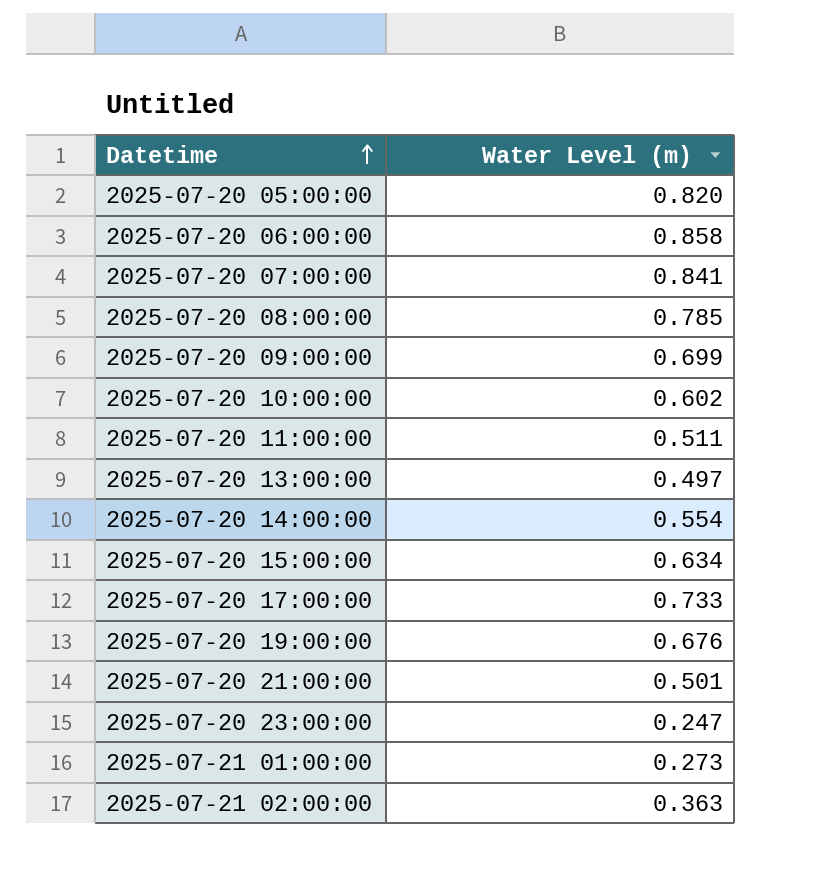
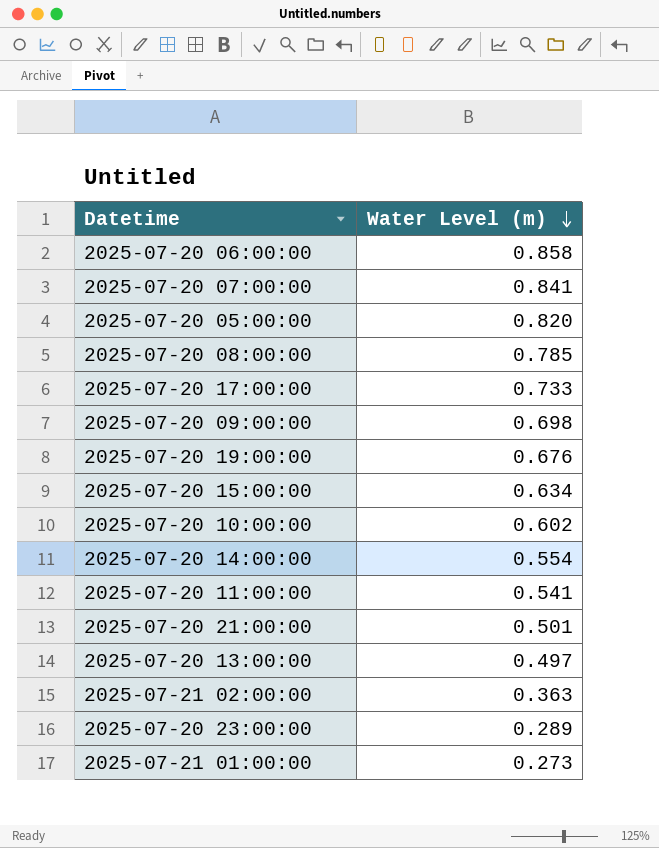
row order: Datetime ascending -> Water Level (m) descending
2025-07-20 09:00:00 | Water Level (m): 0.699 -> 0.698
2025-07-20 11:00:00 | Water Level (m): 0.511 -> 0.541
2025-07-20 23:00:00 | Water Level (m): 0.247 -> 0.289

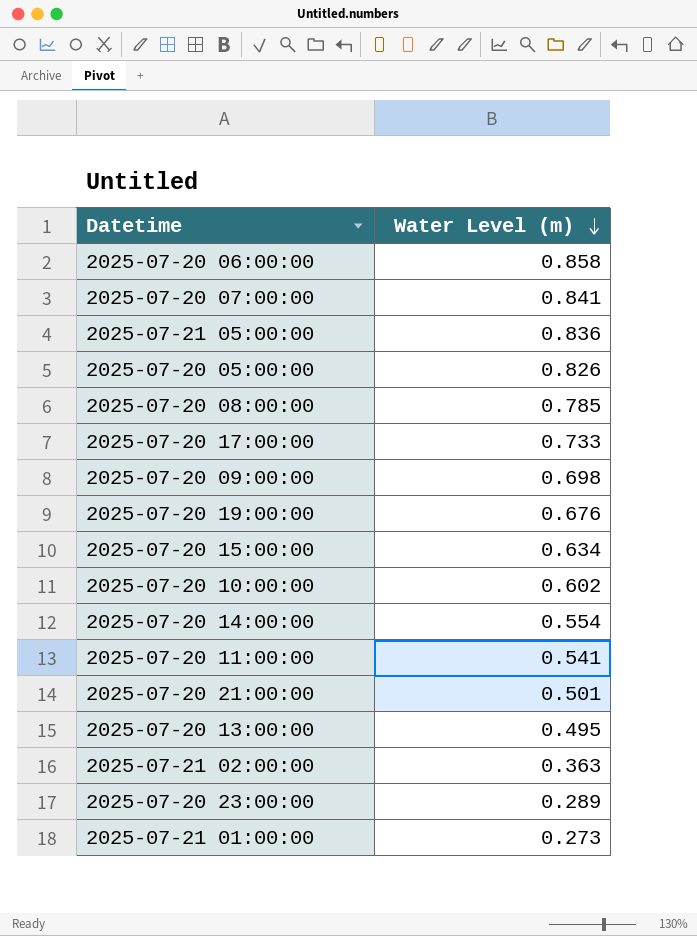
row 2025-07-21 05:00:00: none -> 0.836
2025-07-20 05:00:00 | Water Level (m): 0.820 -> 0.826
2025-07-20 13:00:00 | Water Level (m): 0.497 -> 0.495

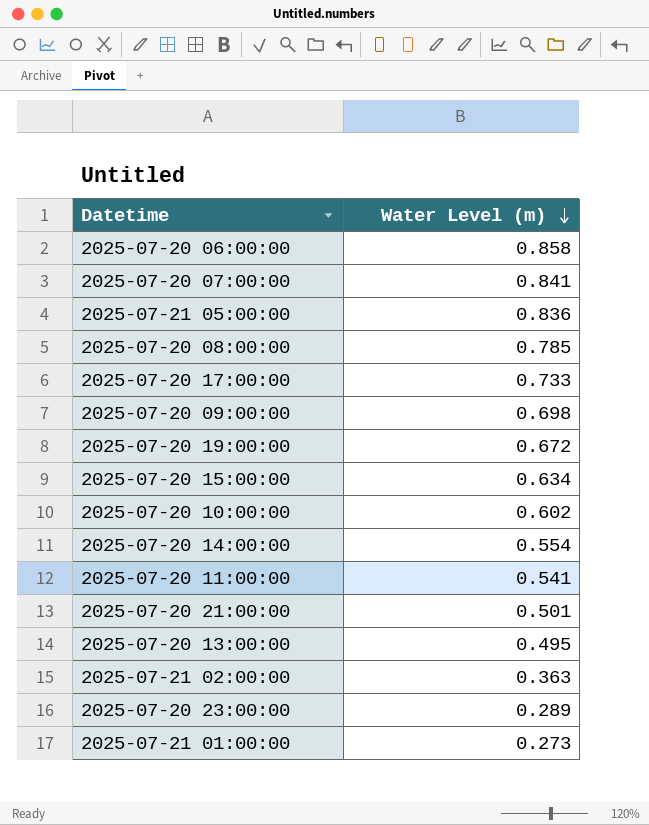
row 2025-07-20 05:00:00: 0.826 -> none
2025-07-20 19:00:00 | Water Level (m): 0.676 -> 0.672

